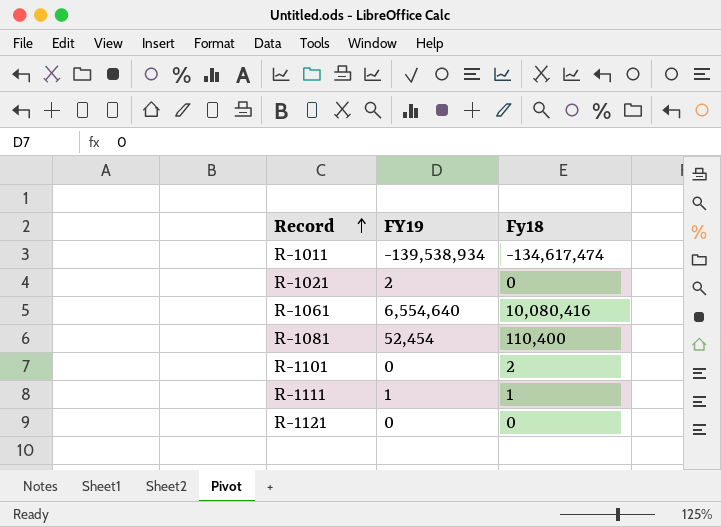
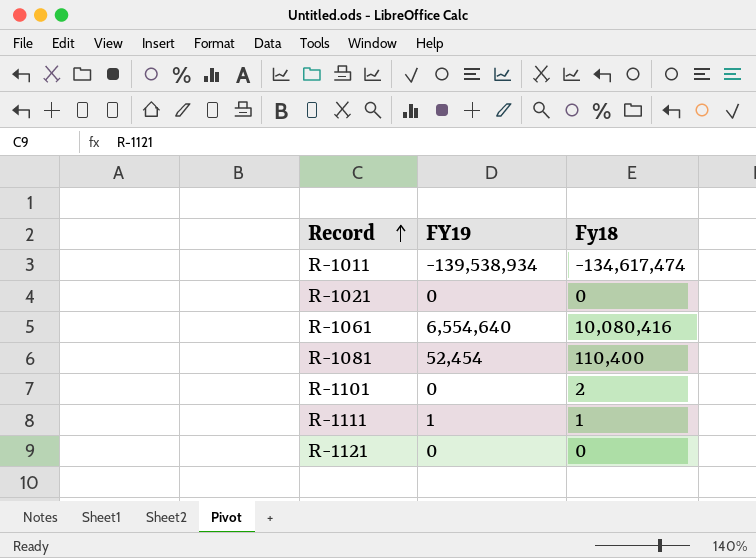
R-1021 | FY19: 2 -> 0

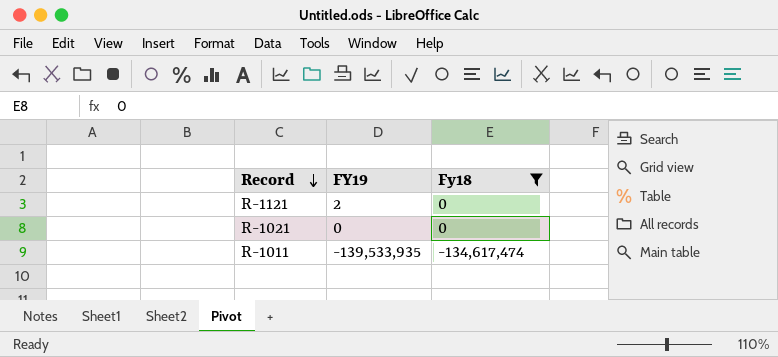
filter: none -> Fy18 <= 0
row order: Record ascending -> Record descending
R-1121 | FY19: 0 -> 2
R-1011 | FY19: -139,538,934 -> -139,533,935

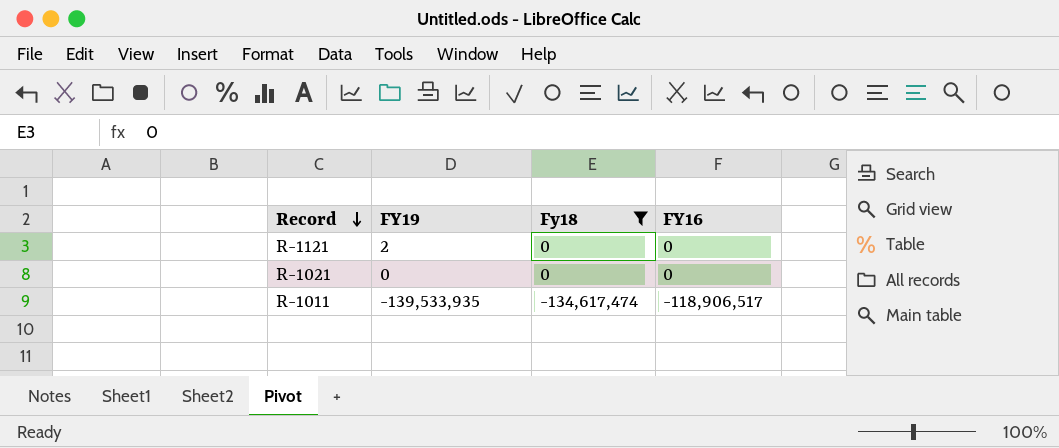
column FY16 | position: none -> 4

